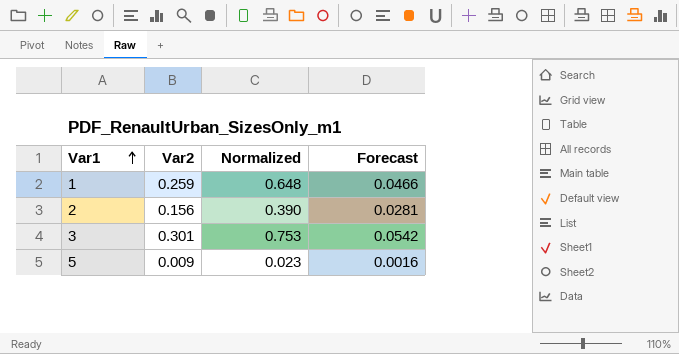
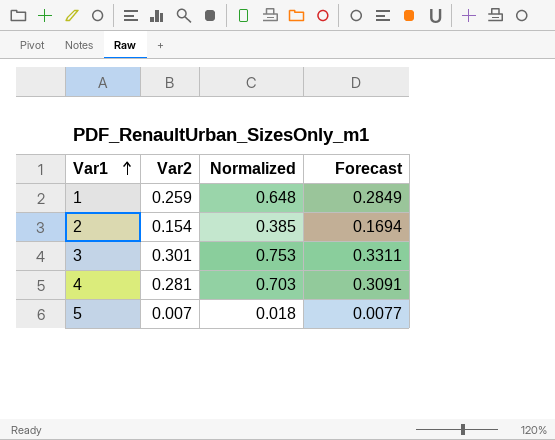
column Forecast | formula: [Var2] * 0.18 -> [Var2] * 1.1
2 | Var2: 0.156 -> 0.154
2 | Normalized: 0.390 -> 0.385
row 4: none -> 0.281 | 0.703 | 0.3091
5 | Var2: 0.009 -> 0.007
5 | Normalized: 0.023 -> 0.018

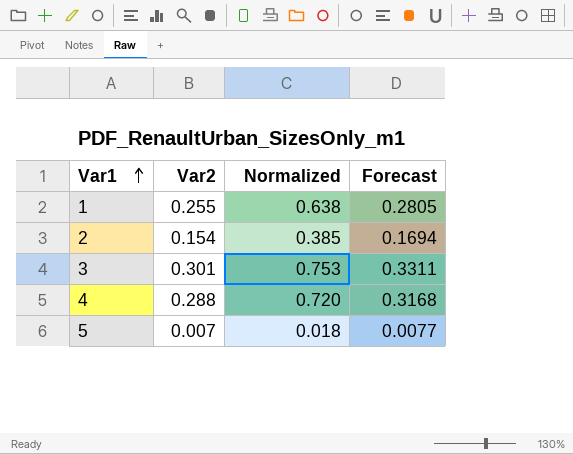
1 | Var2: 0.259 -> 0.255
1 | Normalized: 0.648 -> 0.638
1 | Forecast: 0.2849 -> 0.2805
4 | Var2: 0.281 -> 0.288
4 | Normalized: 0.703 -> 0.720
4 | Forecast: 0.3091 -> 0.3168

